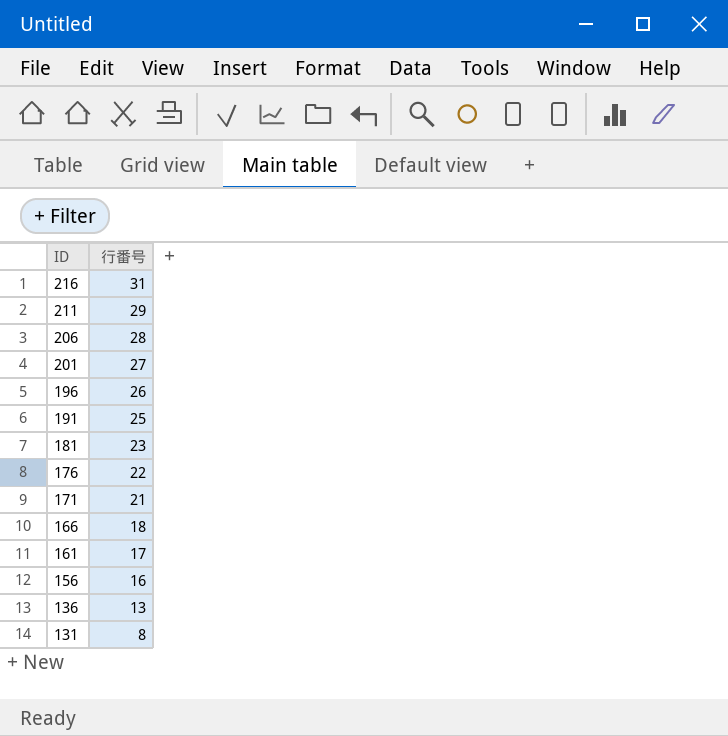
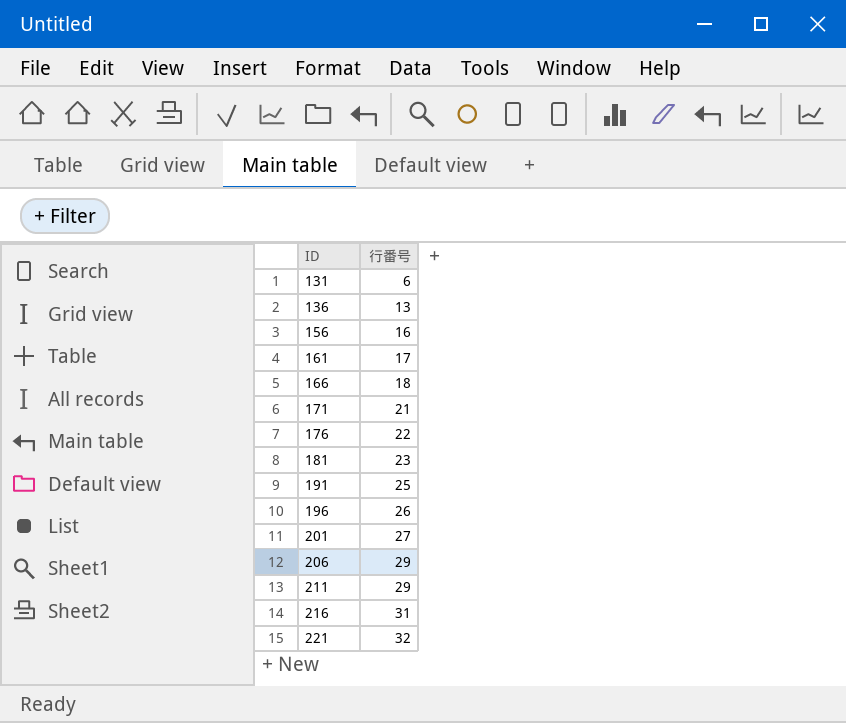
row order: ID descending -> ID ascending
131 | 行番号: 8 -> 6
206 | 行番号: 28 -> 29
row 221: none -> 32

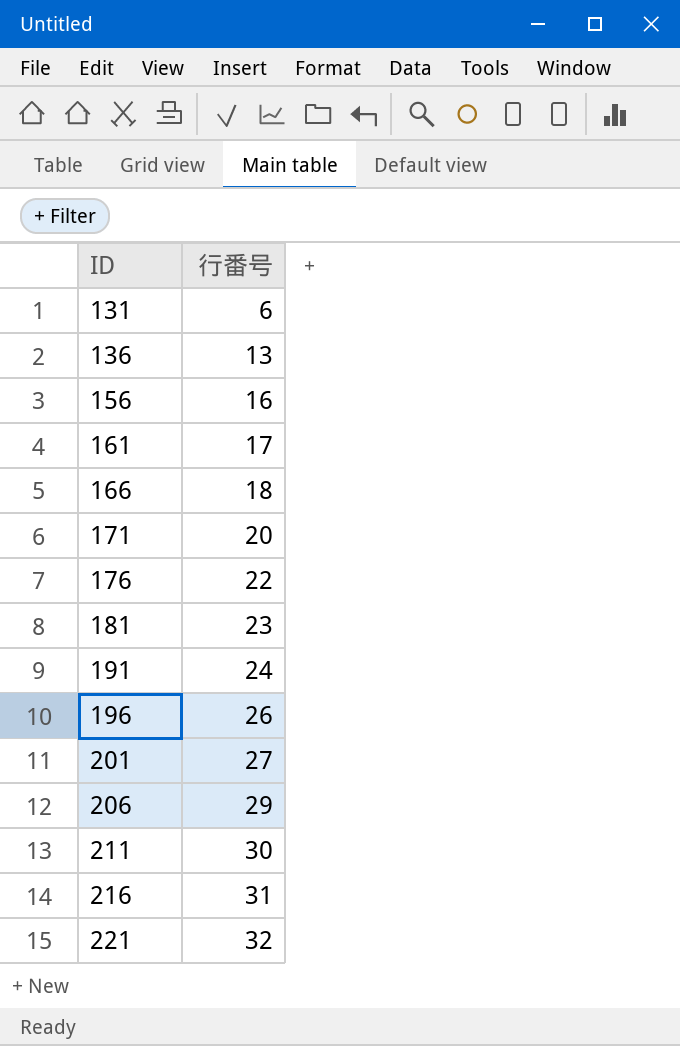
171 | 行番号: 21 -> 20
191 | 行番号: 25 -> 24
211 | 行番号: 29 -> 30

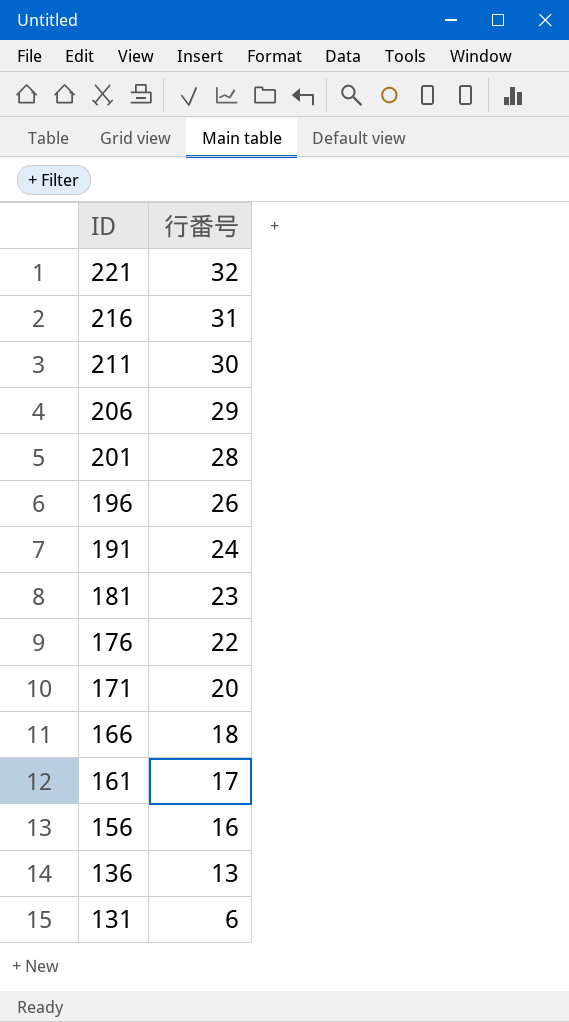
row order: ID ascending -> ID descending
201 | 行番号: 27 -> 28

